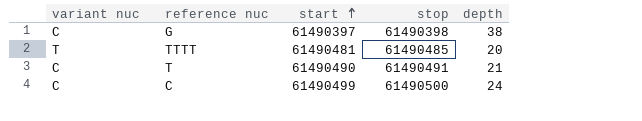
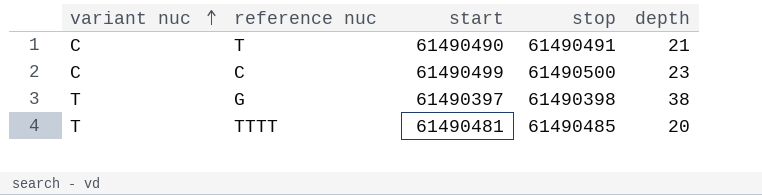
row order: start ascending -> variant nuc ascending
C | depth: 24 -> 23
G | variant nuc: C -> T

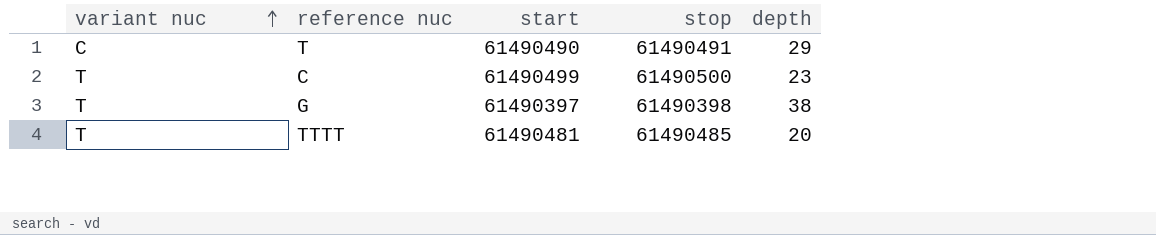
T | depth: 21 -> 29
C | variant nuc: C -> T

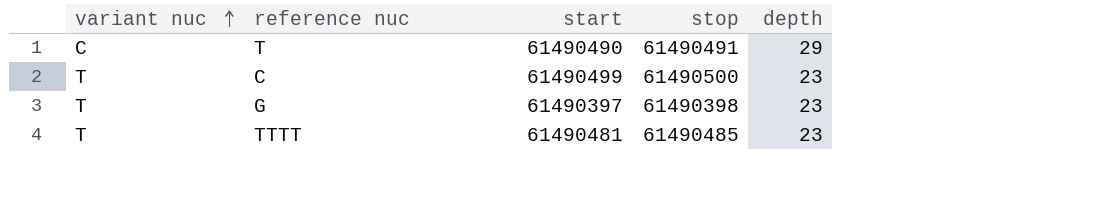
G | depth: 38 -> 23
TTTT | depth: 20 -> 23

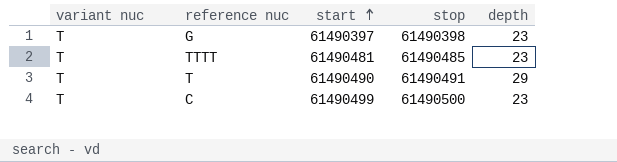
row order: variant nuc ascending -> start ascending
T | variant nuc: C -> T

